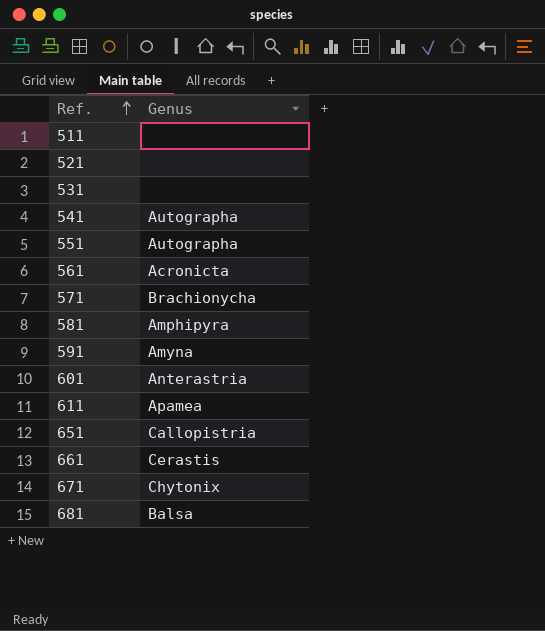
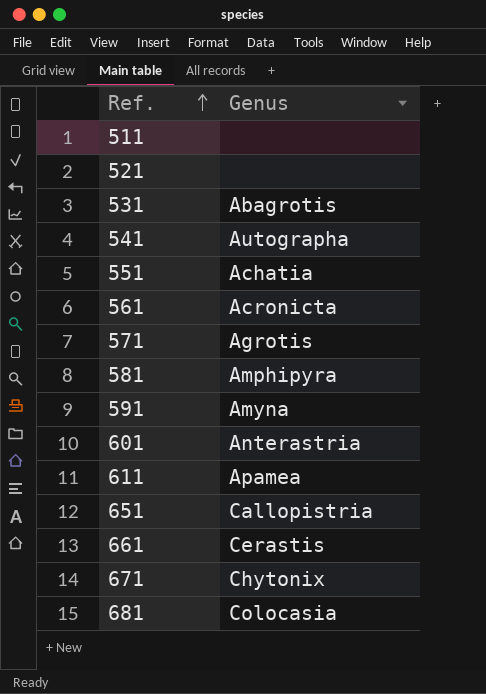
531 | Genus: none -> Abagrotis
551 | Genus: Autographa -> Achatia
571 | Genus: Brachionycha -> Agrotis
681 | Genus: Balsa -> Colocasia

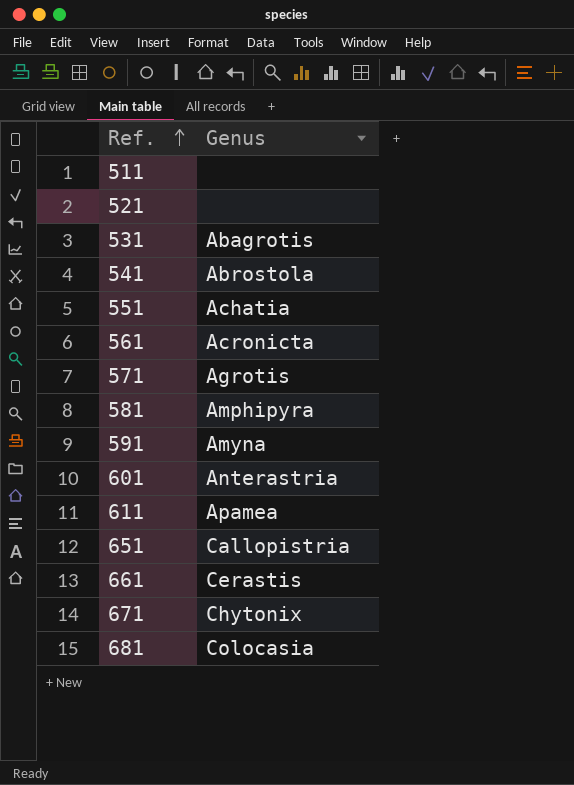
541 | Genus: Autographa -> Abrostola

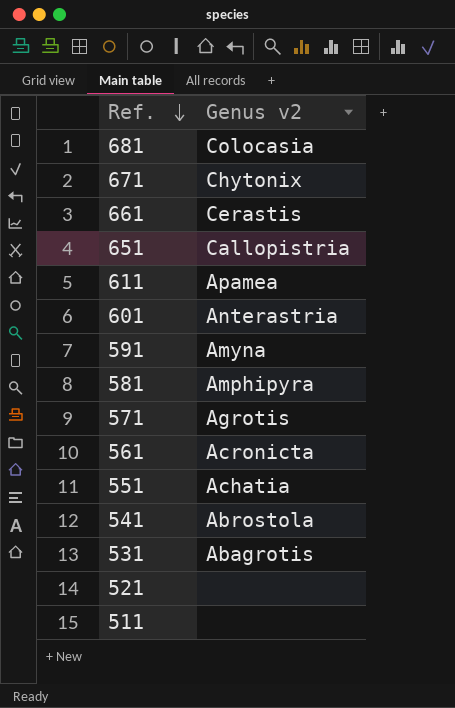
row order: Ref. ascending -> Ref. descending
column name: Genus -> Genus v2

